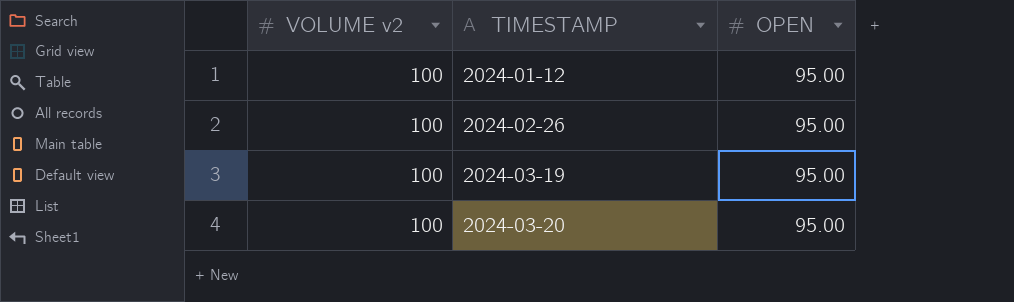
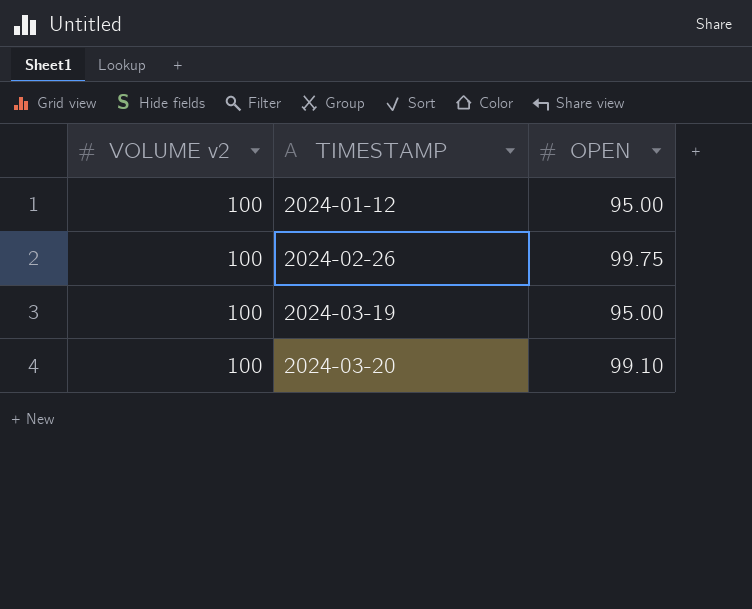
2024-02-26 | OPEN: 95.00 -> 99.75
2024-03-20 | OPEN: 95.00 -> 99.10

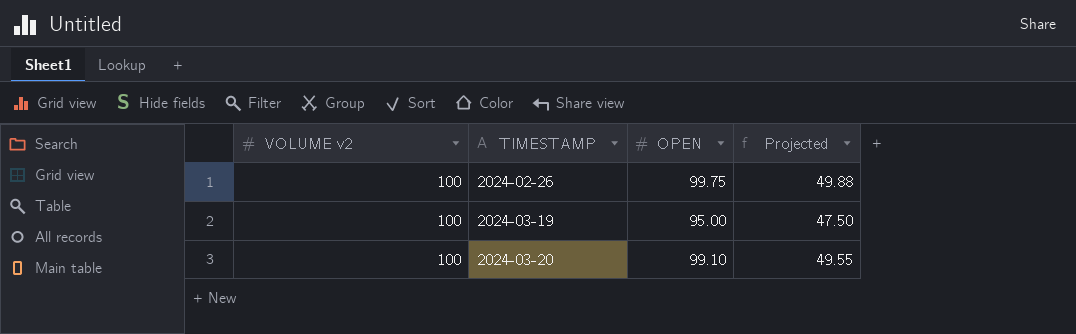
column Projected | formula: none -> [OPEN] * 0.5
row 2024-01-12: 100 | 95.00 -> none

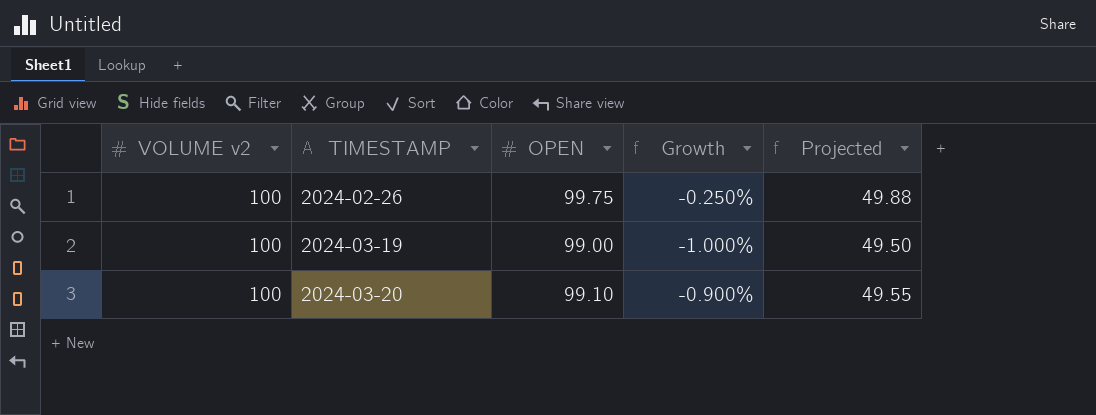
column Growth | formula: none -> ([OPEN] - [VOLUME v2]) / [VOLUME v2]
2024-03-19 | OPEN: 95.00 -> 99.00
2024-03-19 | Projected: 47.50 -> 49.50

